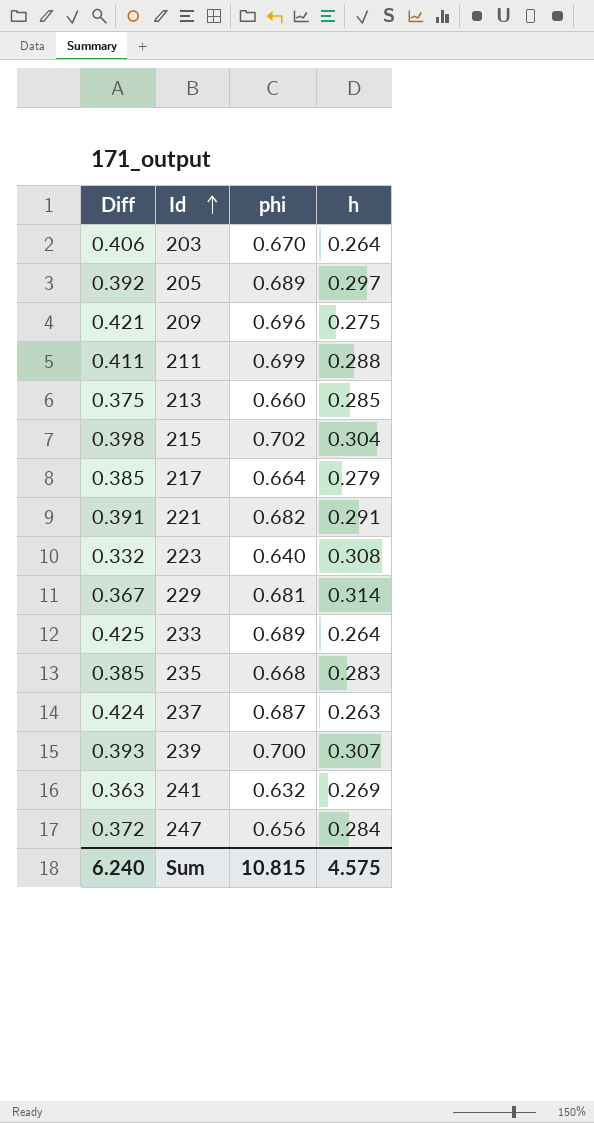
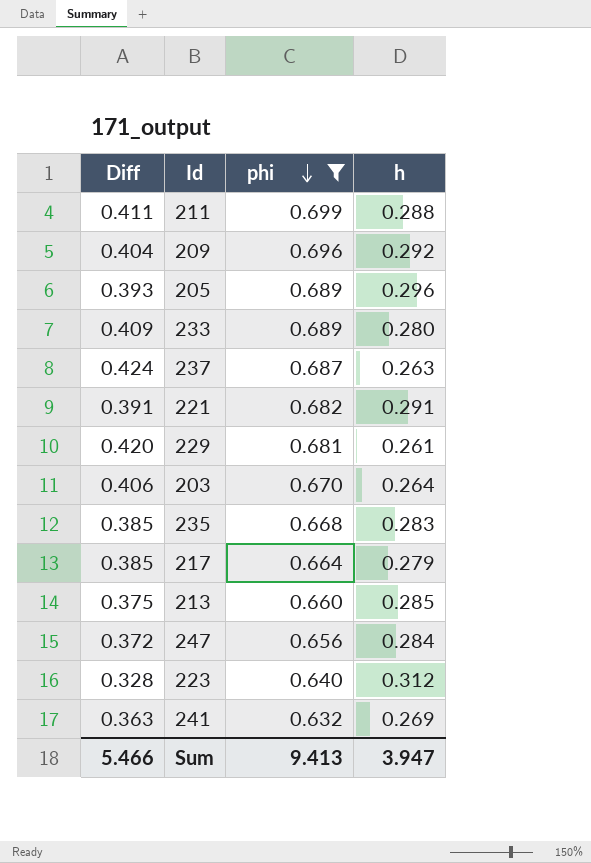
filter: none -> phi <= 0.699
row order: Id ascending -> phi descending
209 | Diff: 0.421 -> 0.404
209 | h: 0.275 -> 0.292
205 | Diff: 0.392 -> 0.393
205 | h: 0.297 -> 0.296
233 | Diff: 0.425 -> 0.409
233 | h: 0.264 -> 0.280
229 | Diff: 0.367 -> 0.420
229 | h: 0.314 -> 0.261
223 | Diff: 0.332 -> 0.328
223 | h: 0.308 -> 0.312
Sum | Diff: 6.240 -> 5.466
Sum | phi: 10.815 -> 9.413
Sum | h: 4.575 -> 3.947

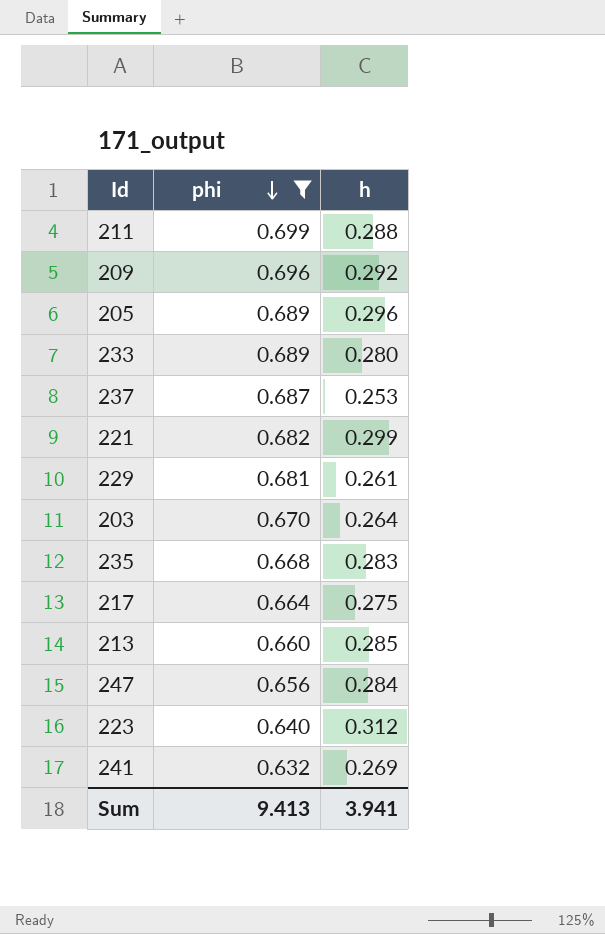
column Diff | formula: [phi] - [h] -> none
237 | h: 0.263 -> 0.253
221 | h: 0.291 -> 0.299
217 | h: 0.279 -> 0.275
Sum | h: 3.947 -> 3.941

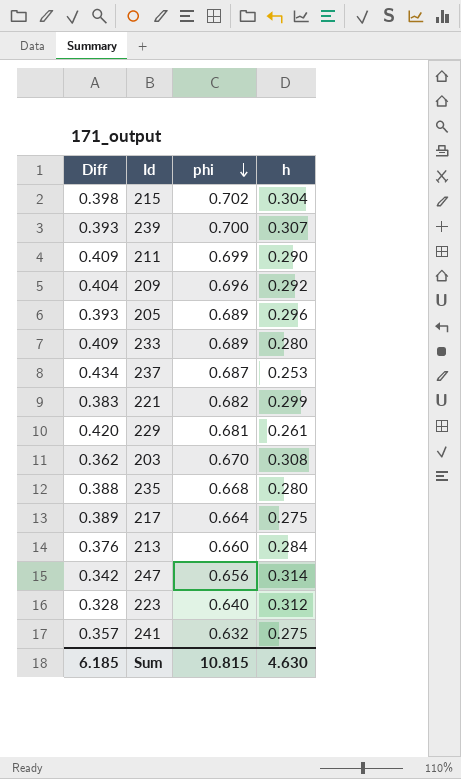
filter: phi <= 0.699 -> none
column Diff | formula: none -> [phi] - [h]
211 | h: 0.288 -> 0.290
203 | h: 0.264 -> 0.308
235 | h: 0.283 -> 0.280
213 | h: 0.285 -> 0.284
247 | h: 0.284 -> 0.314
241 | h: 0.269 -> 0.275
Sum | phi: 9.413 -> 10.815
Sum | h: 3.941 -> 4.630

